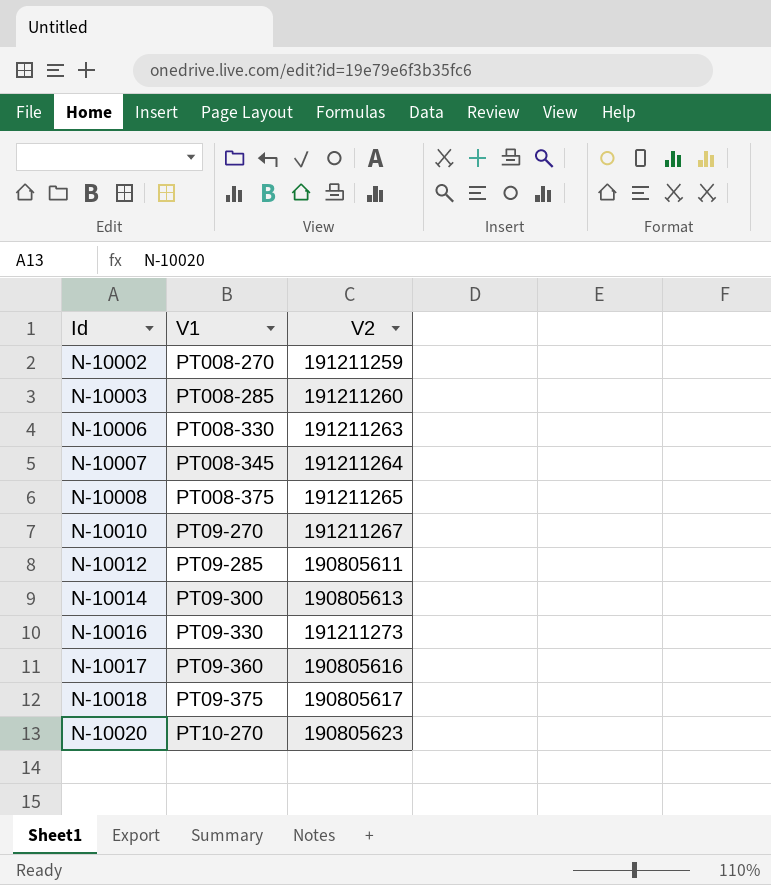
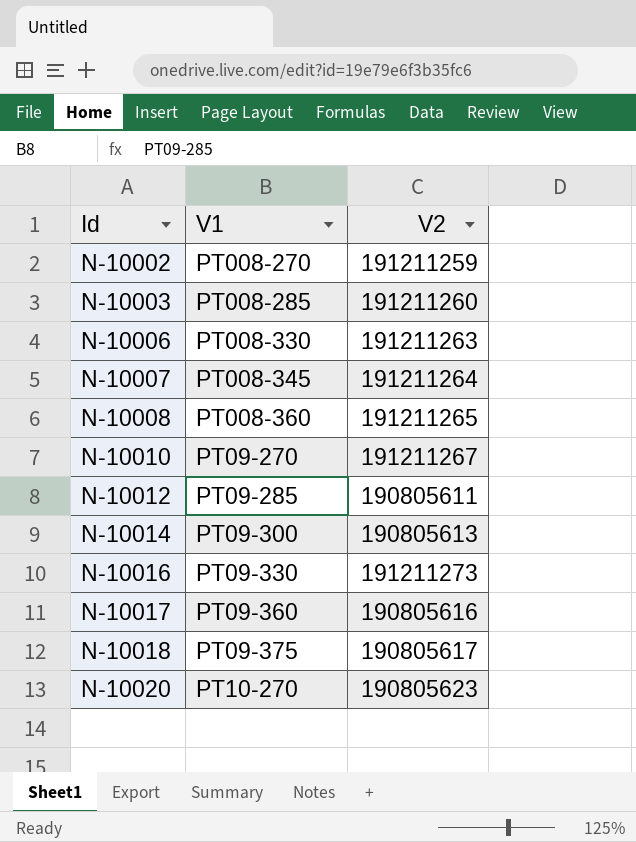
N-10008 | V1: PT008-375 -> PT008-360

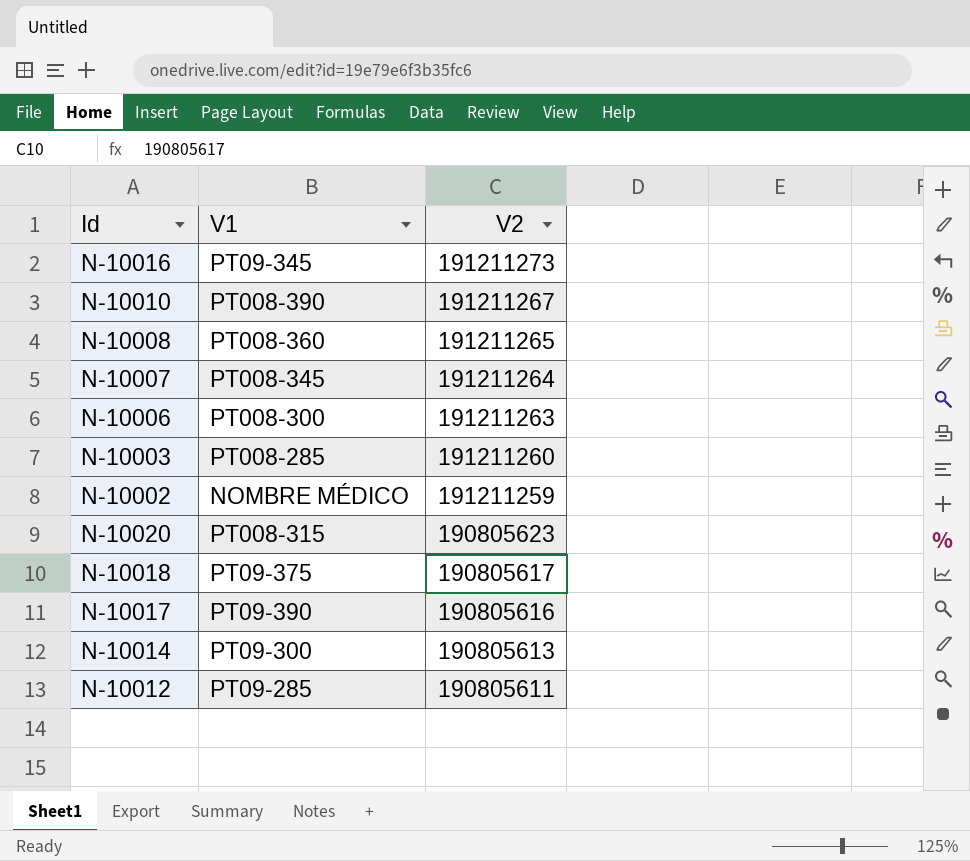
row order: Id ascending -> V2 descending
N-10016 | V1: PT09-330 -> PT09-345
N-10010 | V1: PT09-270 -> PT008-390
N-10006 | V1: PT008-330 -> PT008-300
N-10002 | V1: PT008-270 -> NOMBRE MÉDICO
N-10020 | V1: PT10-270 -> PT008-315
N-10017 | V1: PT09-360 -> PT09-390

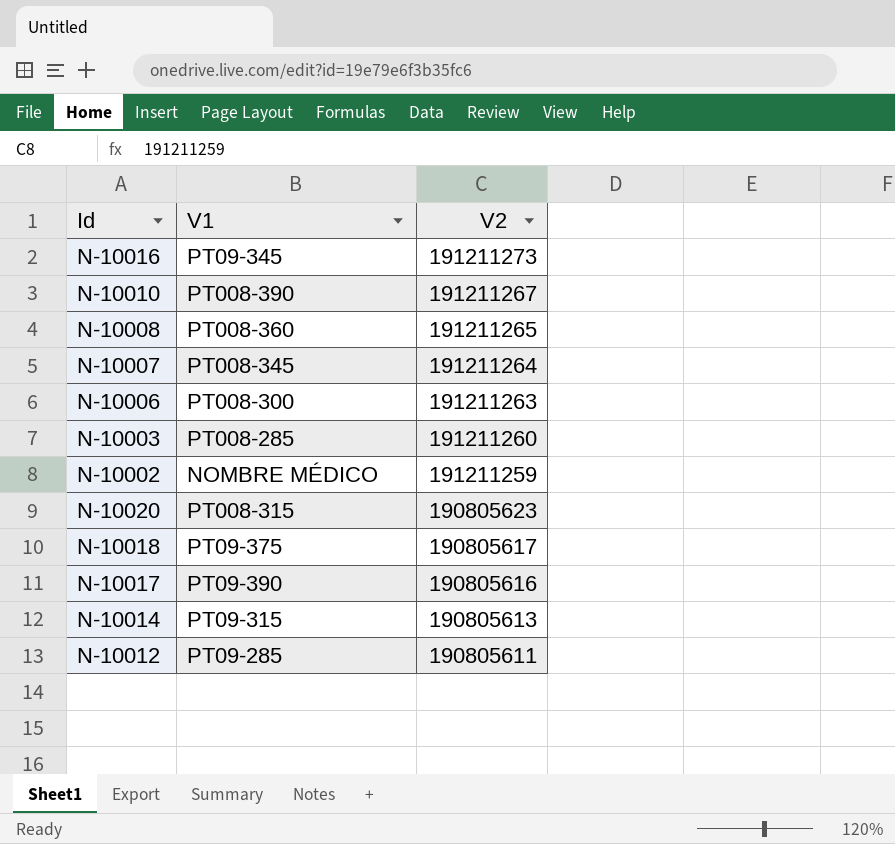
N-10014 | V1: PT09-300 -> PT09-315

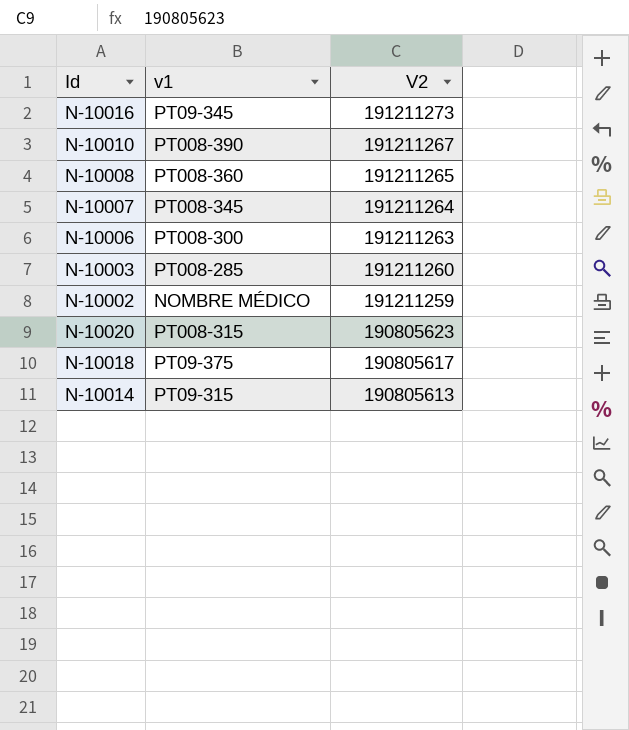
column name: V1 -> v1
row N-10017: PT09-390 | 190805616 -> none
row N-10012: PT09-285 | 190805611 -> none

